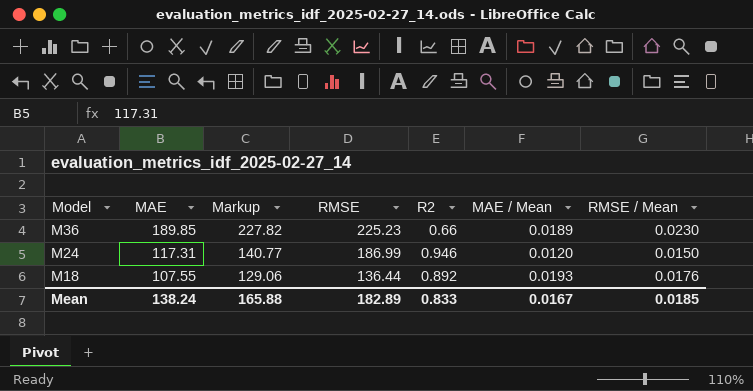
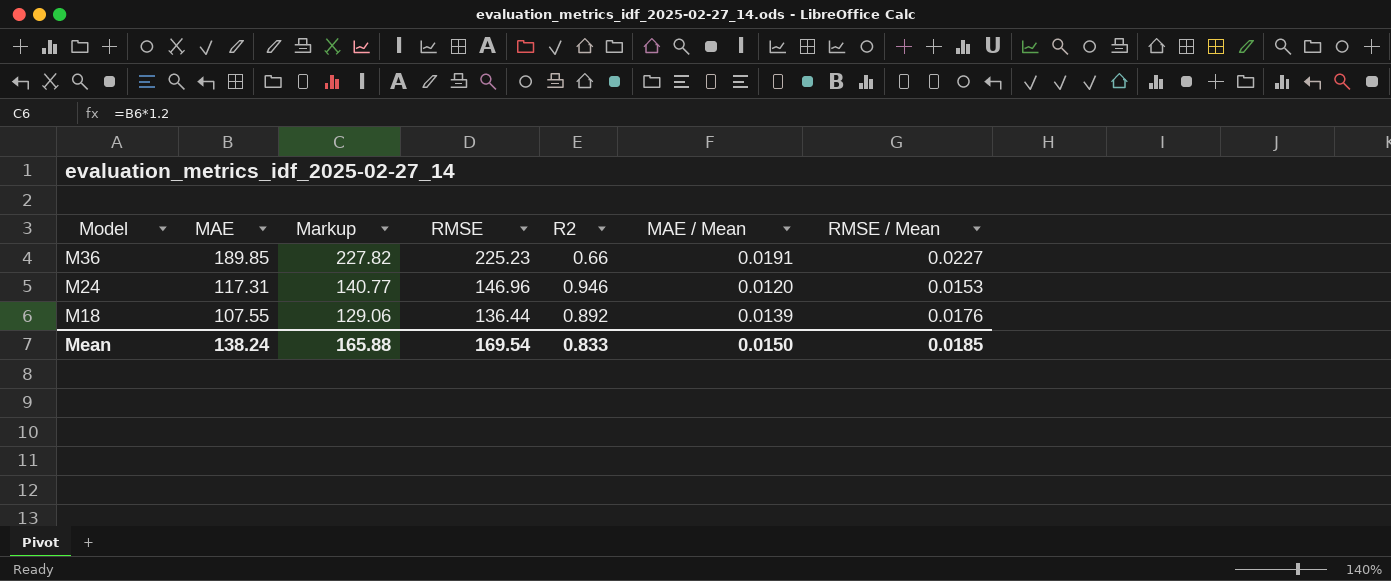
M36 | MAE / Mean: 0.0189 -> 0.0191
M36 | RMSE / Mean: 0.0230 -> 0.0227
M24 | RMSE: 186.99 -> 146.96
M24 | RMSE / Mean: 0.0150 -> 0.0153
M18 | MAE / Mean: 0.0193 -> 0.0139
Mean | RMSE: 182.89 -> 169.54
Mean | MAE / Mean: 0.0167 -> 0.0150

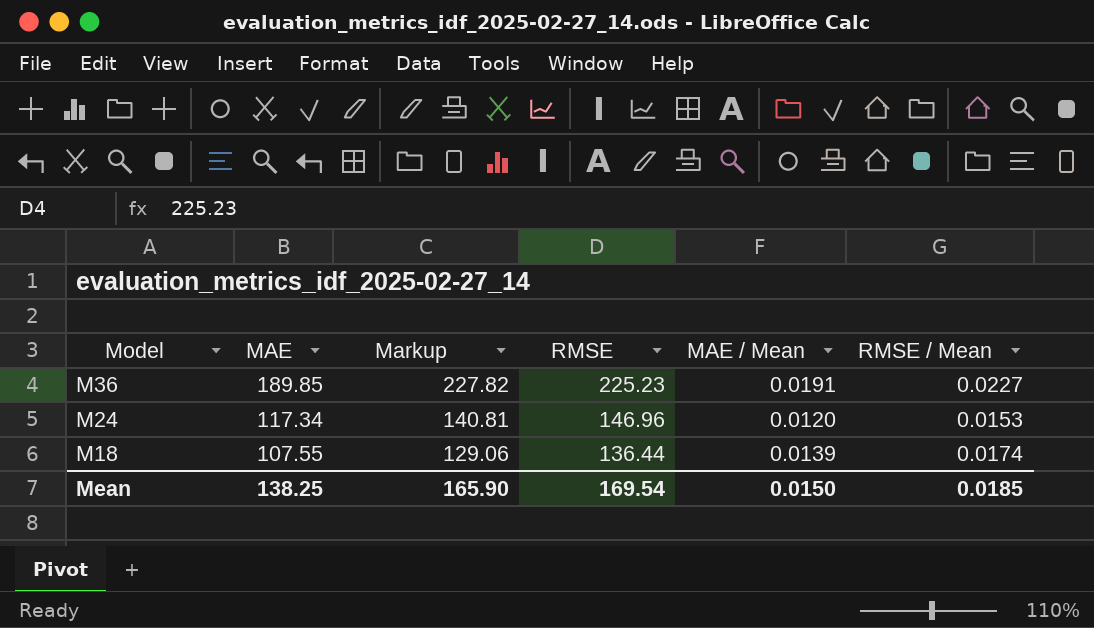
column R2 | position: 5 -> none
M24 | MAE: 117.31 -> 117.34
M24 | Markup: 140.77 -> 140.81
M18 | RMSE / Mean: 0.0176 -> 0.0174
Mean | MAE: 138.24 -> 138.25
Mean | Markup: 165.88 -> 165.90

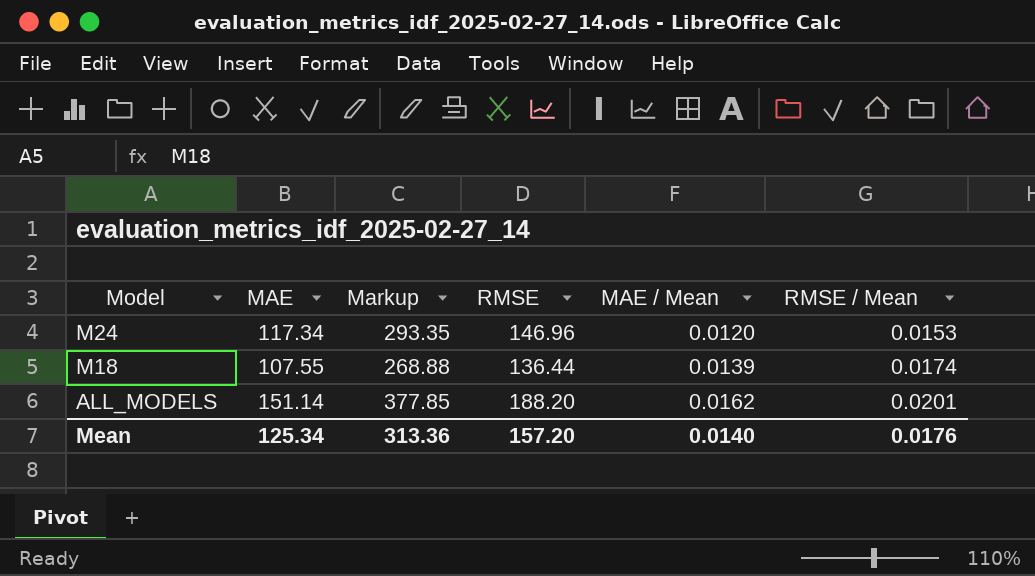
column Markup | formula: [MAE] * 1.2 -> [MAE] * 2.5
row M36: 189.85 | 227.82 | 225.23 | 0.0191 | 0.0227 -> none
row ALL_MODELS: none -> 151.14 | 377.85 | 188.20 | 0.0162 | 0.0201
Mean | MAE: 138.25 -> 125.34
Mean | Markup: 165.90 -> 313.36
Mean | RMSE: 169.54 -> 157.20
Mean | MAE / Mean: 0.0150 -> 0.0140
Mean | RMSE / Mean: 0.0185 -> 0.0176

